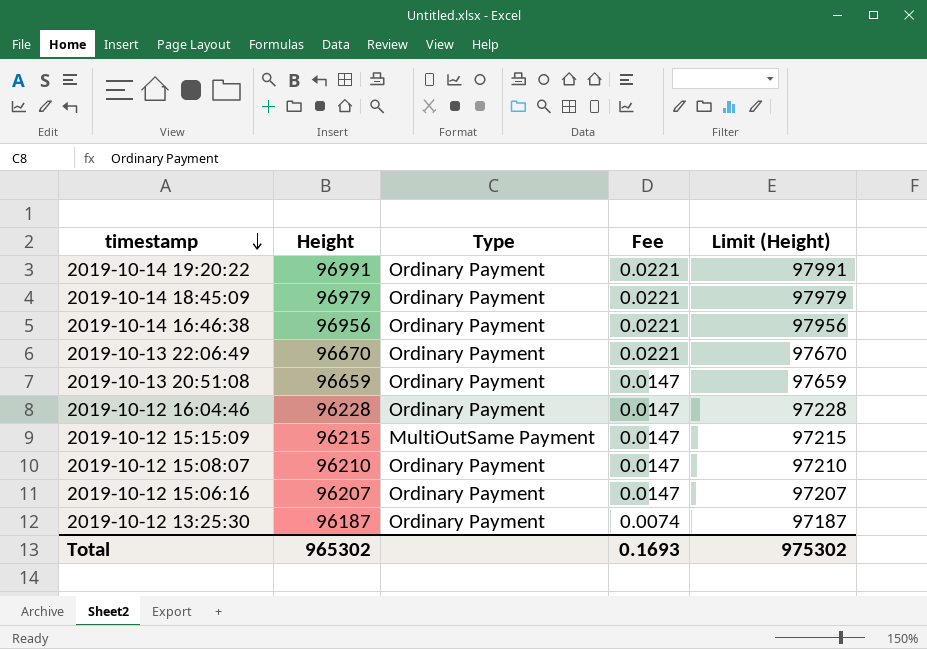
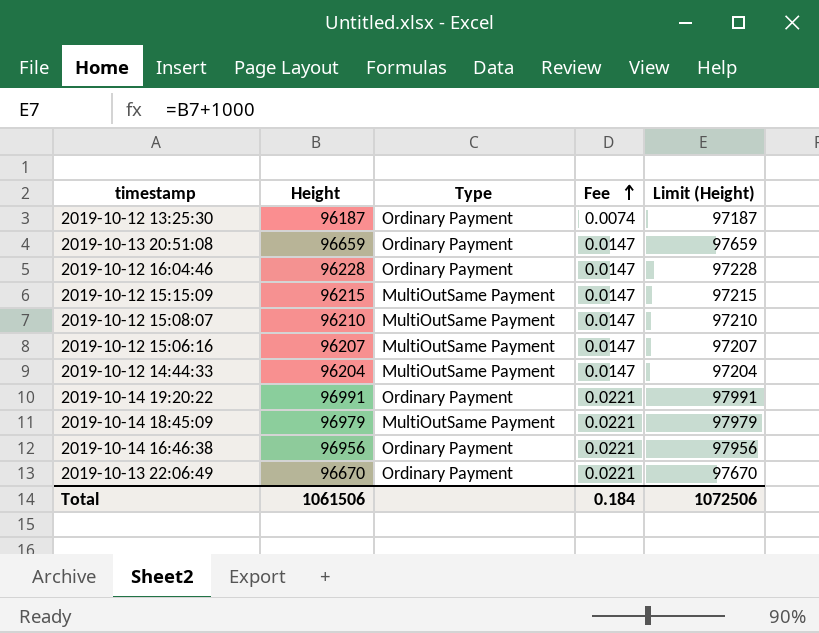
row order: timestamp descending -> Fee ascending
2019-10-12 15:08:07 | Type: Ordinary Payment -> MultiOutSame Payment
2019-10-12 15:06:16 | Type: Ordinary Payment -> MultiOutSame Payment
row 2019-10-12 14:44:33: none -> 96204 | MultiOutSame Payment | 0.0147 | 97204
2019-10-14 18:45:09 | Type: Ordinary Payment -> MultiOutSame Payment
Total | Height: 965302 -> 1061506
Total | Fee: 0.1693 -> 0.184
Total | Limit (Height): 975302 -> 1072506

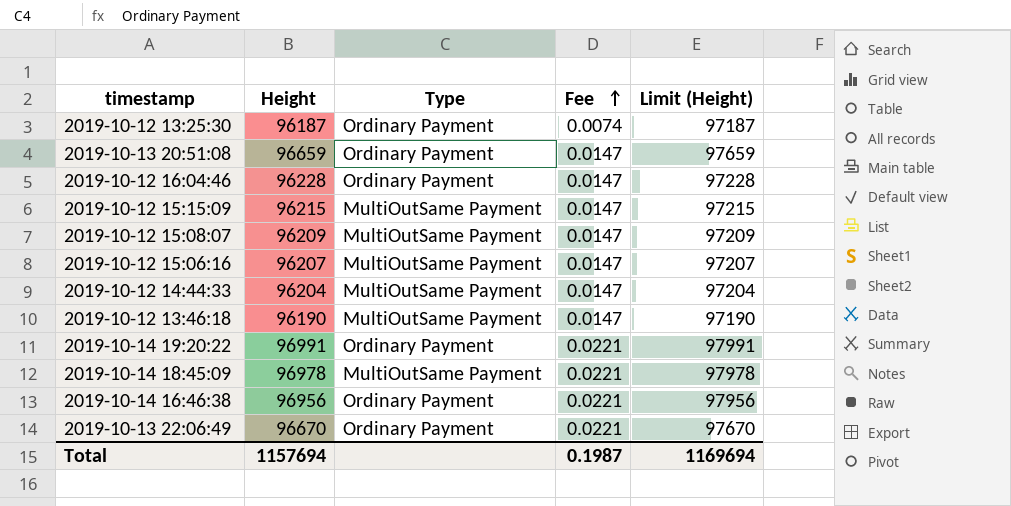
2019-10-12 15:08:07 | Height: 96210 -> 96209
2019-10-12 15:08:07 | Limit (Height): 97210 -> 97209
row 2019-10-12 13:46:18: none -> 96190 | MultiOutSame Payment | 0.0147 | 97190
2019-10-14 18:45:09 | Height: 96979 -> 96978
2019-10-14 18:45:09 | Limit (Height): 97979 -> 97978
Total | Height: 1061506 -> 1157694
Total | Fee: 0.184 -> 0.1987
Total | Limit (Height): 1072506 -> 1169694

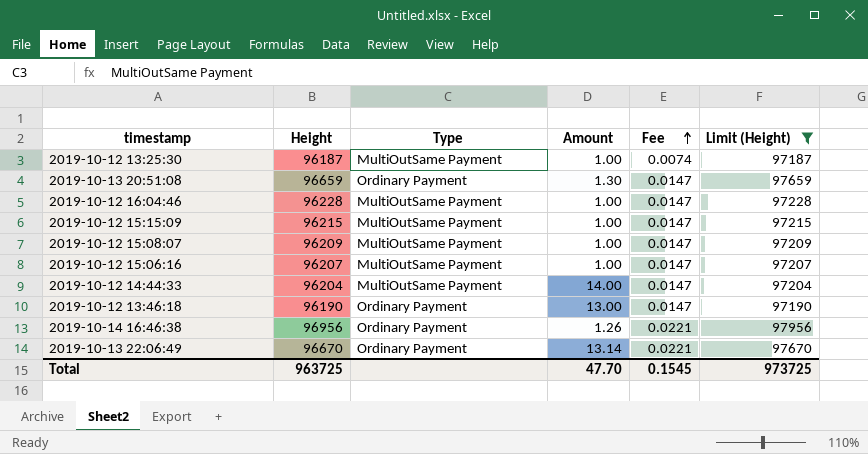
filter: none -> Limit (Height) <= 97956
column Amount | position: none -> 4
2019-10-12 13:25:30 | Type: Ordinary Payment -> MultiOutSame Payment
2019-10-12 16:04:46 | Type: Ordinary Payment -> MultiOutSame Payment
2019-10-12 13:46:18 | Type: MultiOutSame Payment -> Ordinary Payment
Total | Height: 1157694 -> 963725
Total | Fee: 0.1987 -> 0.1545
Total | Limit (Height): 1169694 -> 973725

